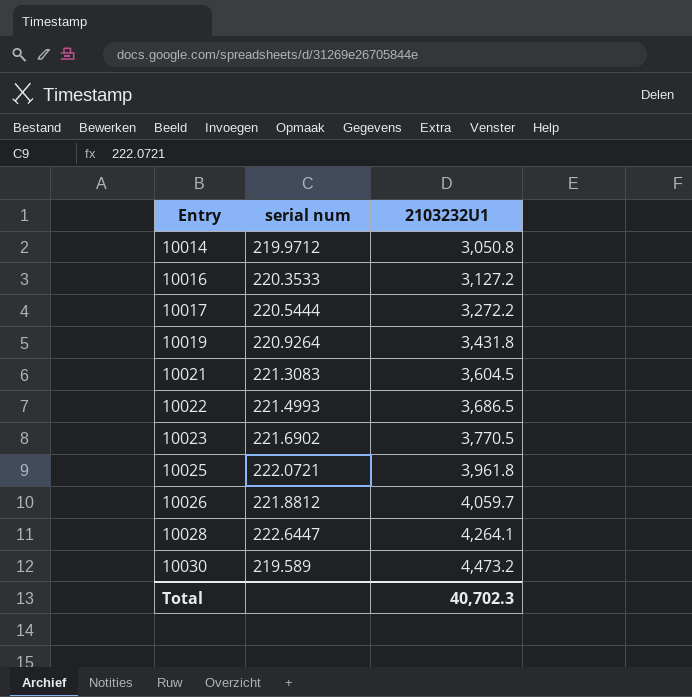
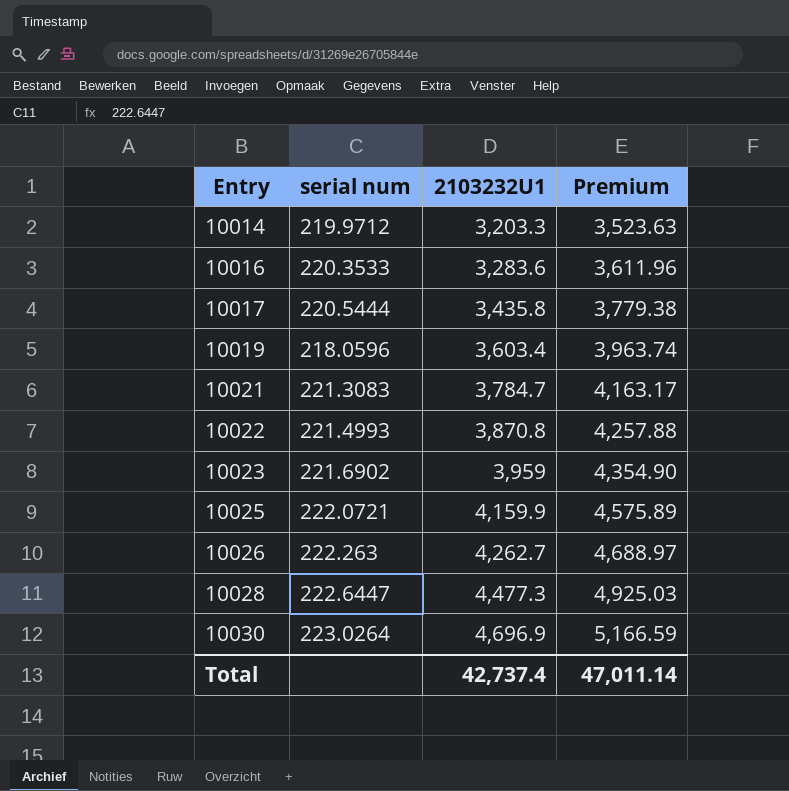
column Premium | formula: none -> [2103232U1] * 1.1
10014 | 2103232U1: 3,050.8 -> 3,203.3
10016 | 2103232U1: 3,127.2 -> 3,283.6
10017 | 2103232U1: 3,272.2 -> 3,435.8
10019 | serial num: 220.9264 -> 218.0596
10019 | 2103232U1: 3,431.8 -> 3,603.4
10021 | 2103232U1: 3,604.5 -> 3,784.7
10022 | 2103232U1: 3,686.5 -> 3,870.8
10023 | 2103232U1: 3,770.5 -> 3,959
10025 | 2103232U1: 3,961.8 -> 4,159.9
10026 | serial num: 221.8812 -> 222.263
10026 | 2103232U1: 4,059.7 -> 4,262.7
10028 | 2103232U1: 4,264.1 -> 4,477.3
10030 | serial num: 219.589 -> 223.0264
10030 | 2103232U1: 4,473.2 -> 4,696.9
Total | 2103232U1: 40,702.3 -> 42,737.4

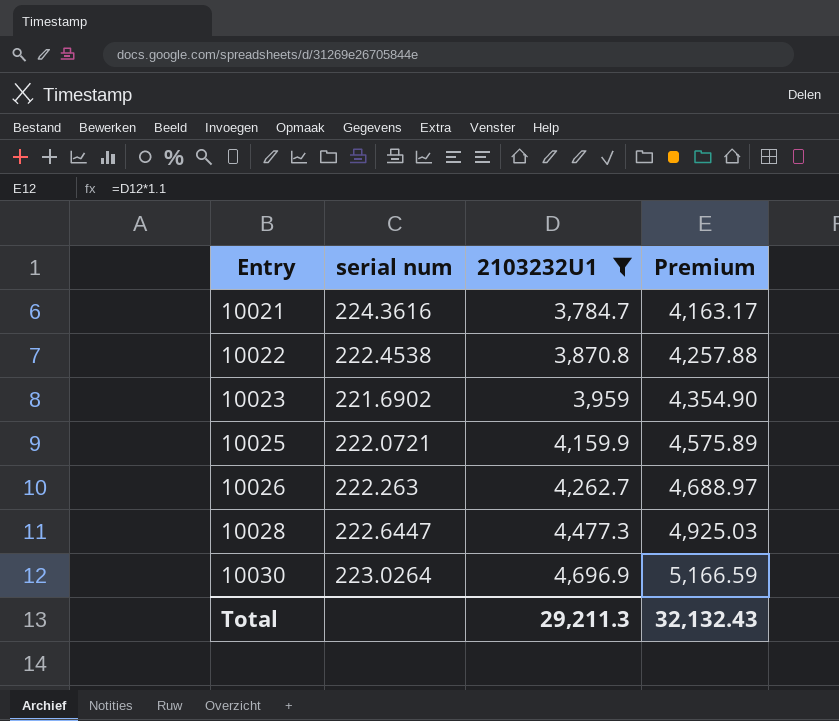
filter: none -> 2103232U1 >= 3,784.7
10021 | serial num: 221.3083 -> 224.3616
10022 | serial num: 221.4993 -> 222.4538
Total | 2103232U1: 42,737.4 -> 29,211.3
Total | Premium: 47,011.14 -> 32,132.43

